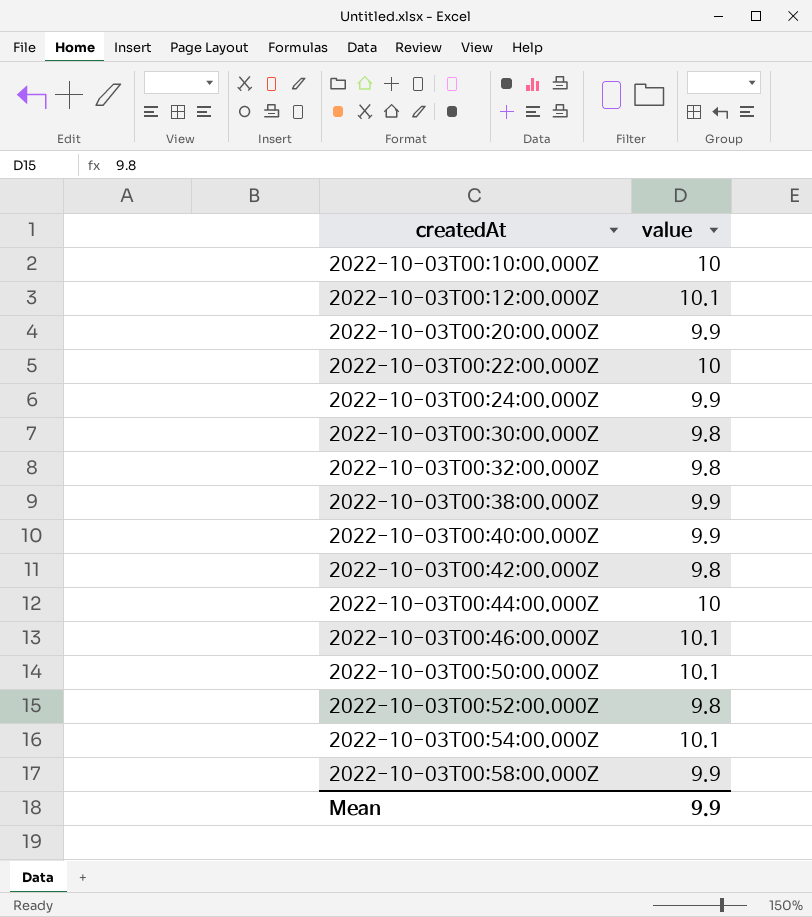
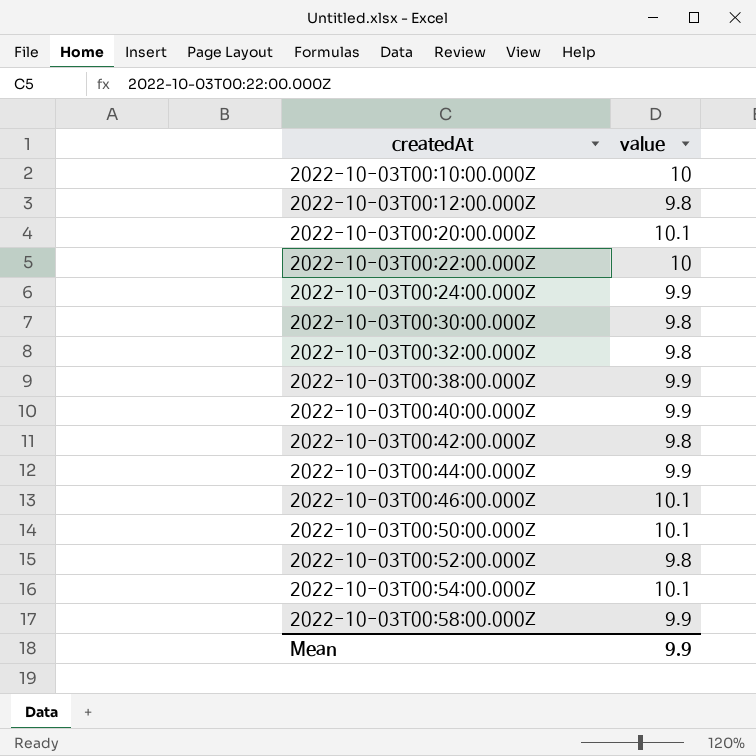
2022-10-03T00:12:00.000Z | value: 10.1 -> 9.8
2022-10-03T00:20:00.000Z | value: 9.9 -> 10.1
2022-10-03T00:44:00.000Z | value: 10 -> 9.9

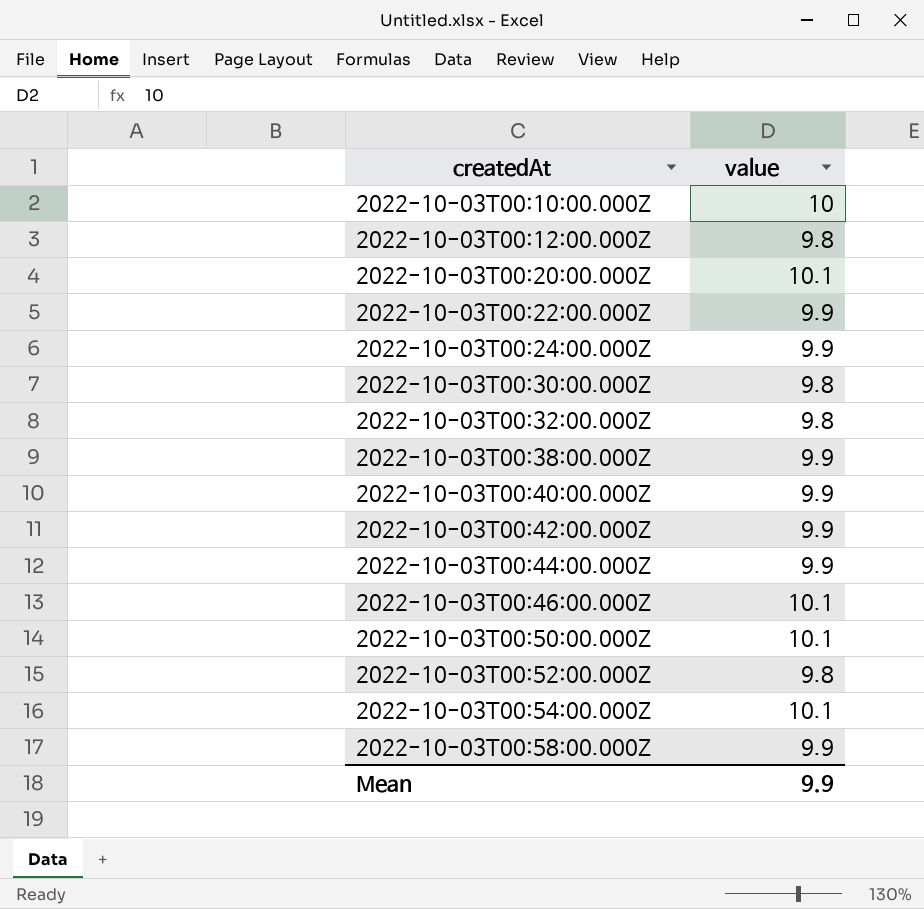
2022-10-03T00:22:00.000Z | value: 10 -> 9.9
2022-10-03T00:42:00.000Z | value: 9.8 -> 9.9

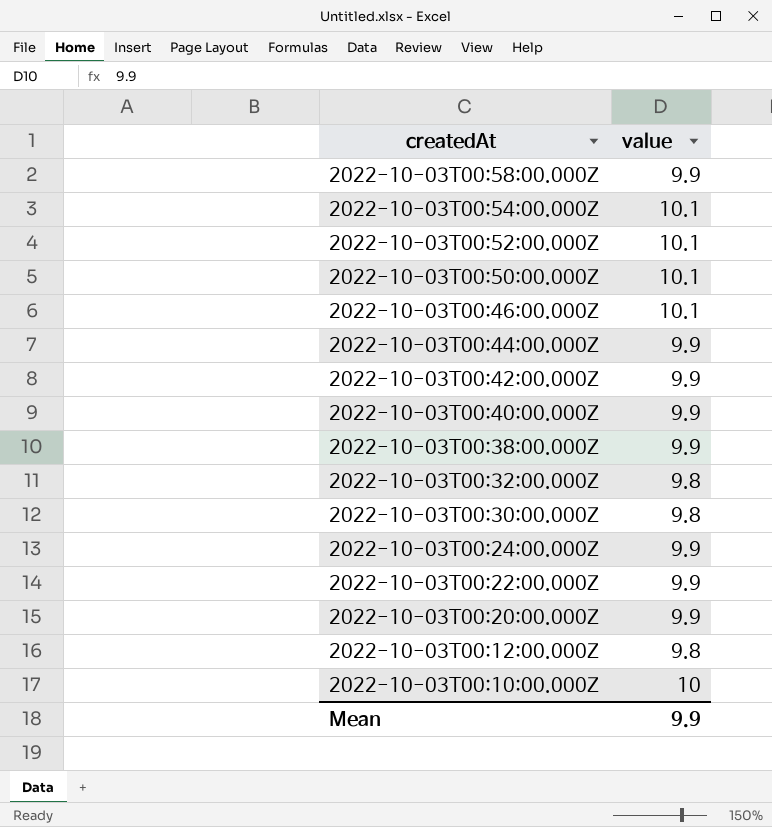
row order: createdAt ascending -> createdAt descending
2022-10-03T00:52:00.000Z | value: 9.8 -> 10.1
2022-10-03T00:20:00.000Z | value: 10.1 -> 9.9

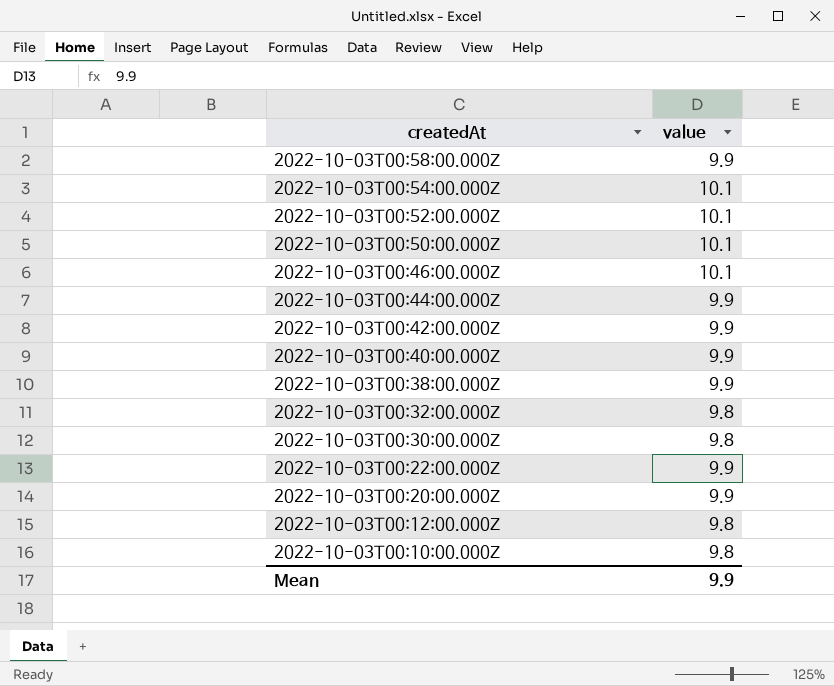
row 2022-10-03T00:24:00.000Z: 9.9 -> none
2022-10-03T00:10:00.000Z | value: 10 -> 9.8

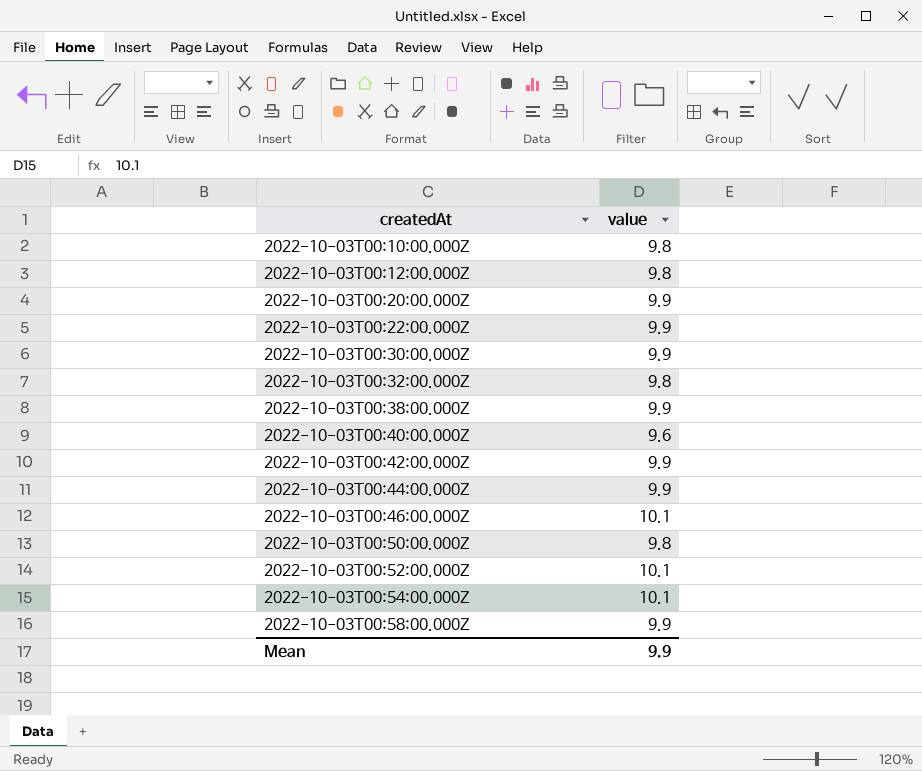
row order: createdAt descending -> createdAt ascending
2022-10-03T00:30:00.000Z | value: 9.8 -> 9.9
2022-10-03T00:40:00.000Z | value: 9.9 -> 9.6
2022-10-03T00:50:00.000Z | value: 10.1 -> 9.8

